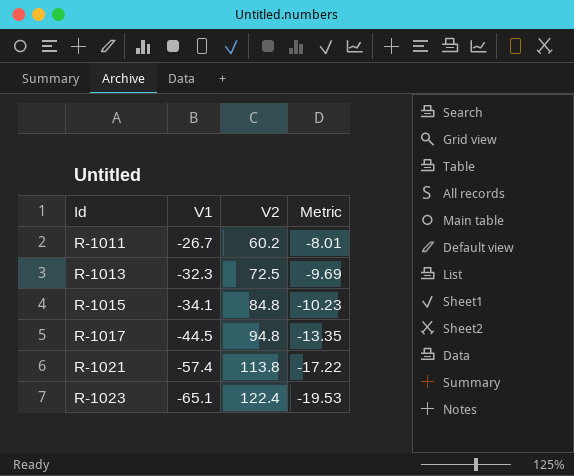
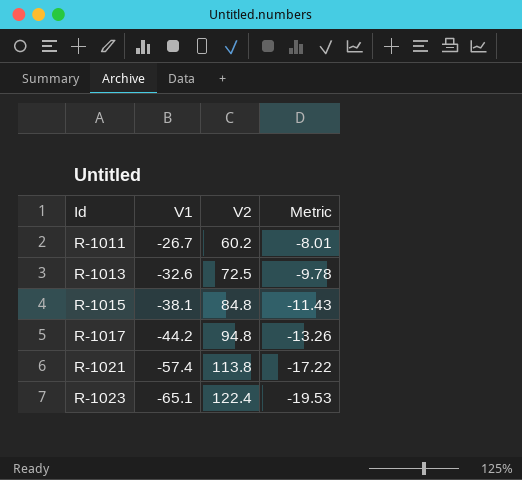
R-1013 | V1: -32.3 -> -32.6
R-1013 | Metric: -9.69 -> -9.78
R-1015 | V1: -34.1 -> -38.1
R-1015 | Metric: -10.23 -> -11.43
R-1017 | V1: -44.5 -> -44.2
R-1017 | Metric: -13.35 -> -13.26

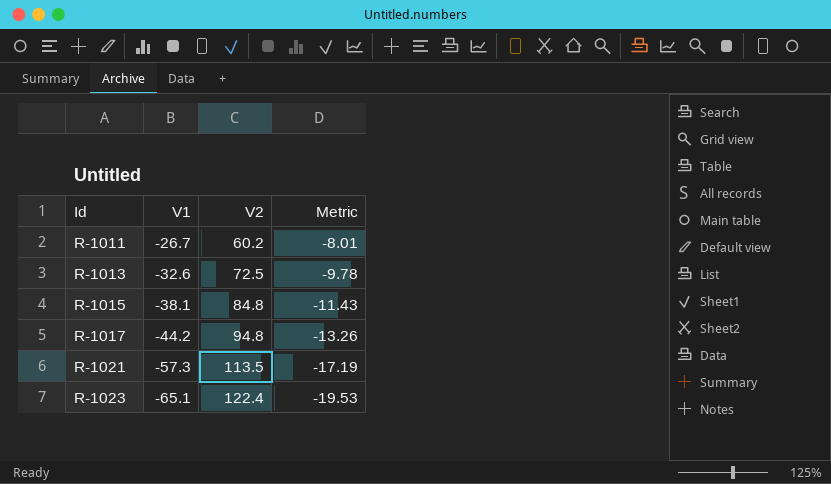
R-1021 | V1: -57.4 -> -57.3
R-1021 | V2: 113.8 -> 113.5
R-1021 | Metric: -17.22 -> -17.19

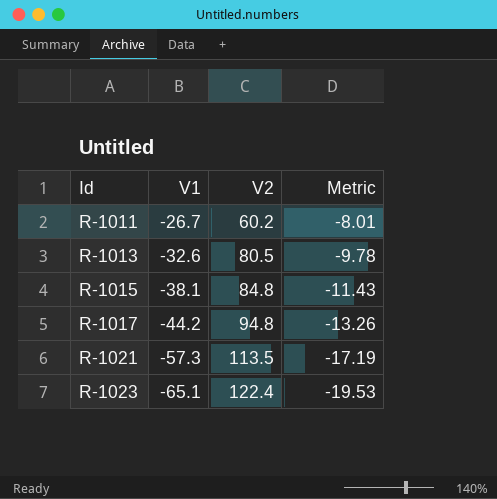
R-1013 | V2: 72.5 -> 80.5

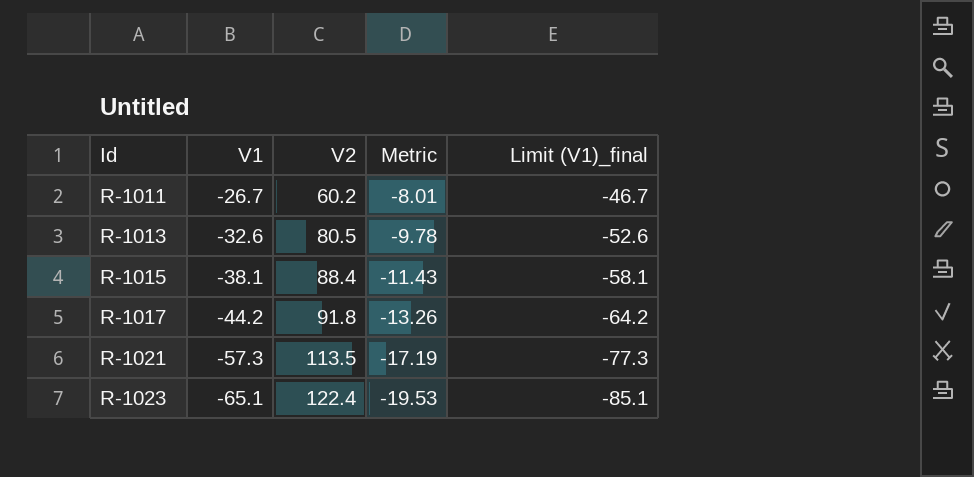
column Limit (V1)_final | formula: none -> [V1] - 20
R-1015 | V2: 84.8 -> 88.4
R-1017 | V2: 94.8 -> 91.8

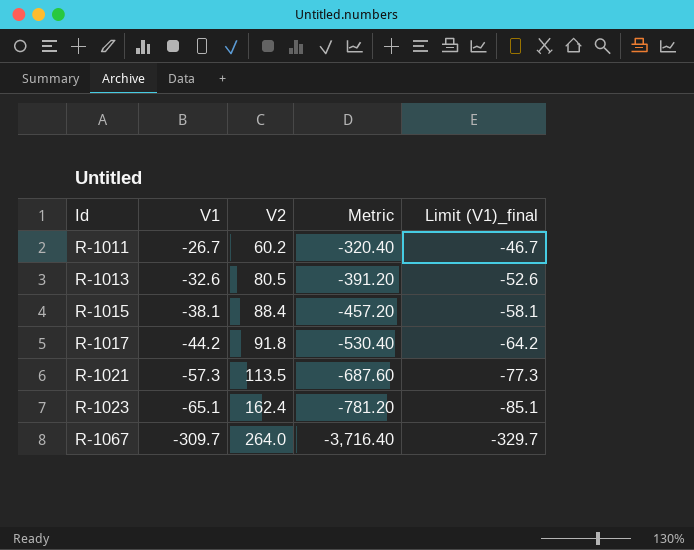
column Metric | formula: [V1] * 0.3 -> [V1] * 12
R-1023 | V2: 122.4 -> 162.4
row R-1067: none -> -309.7 | 264.0 | -3,716.40 | -329.7

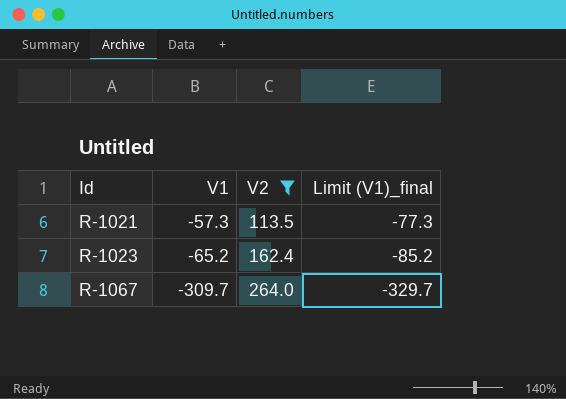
filter: none -> V2 >= 113.5
column Metric | formula: [V1] * 12 -> none
R-1023 | V1: -65.1 -> -65.2
R-1023 | Limit (V1)_final: -85.1 -> -85.2

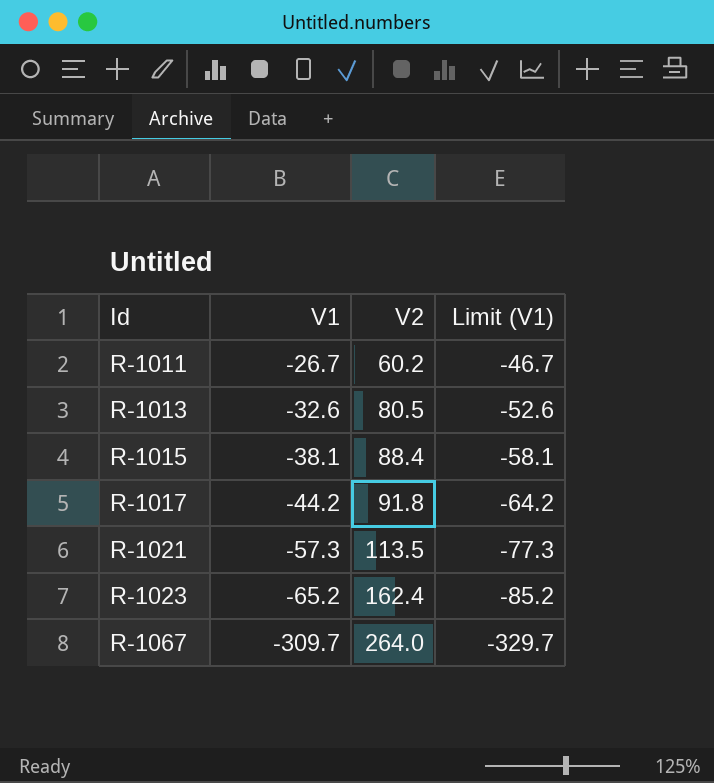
filter: V2 >= 113.5 -> none
column name: Limit (V1)_final -> Limit (V1)

